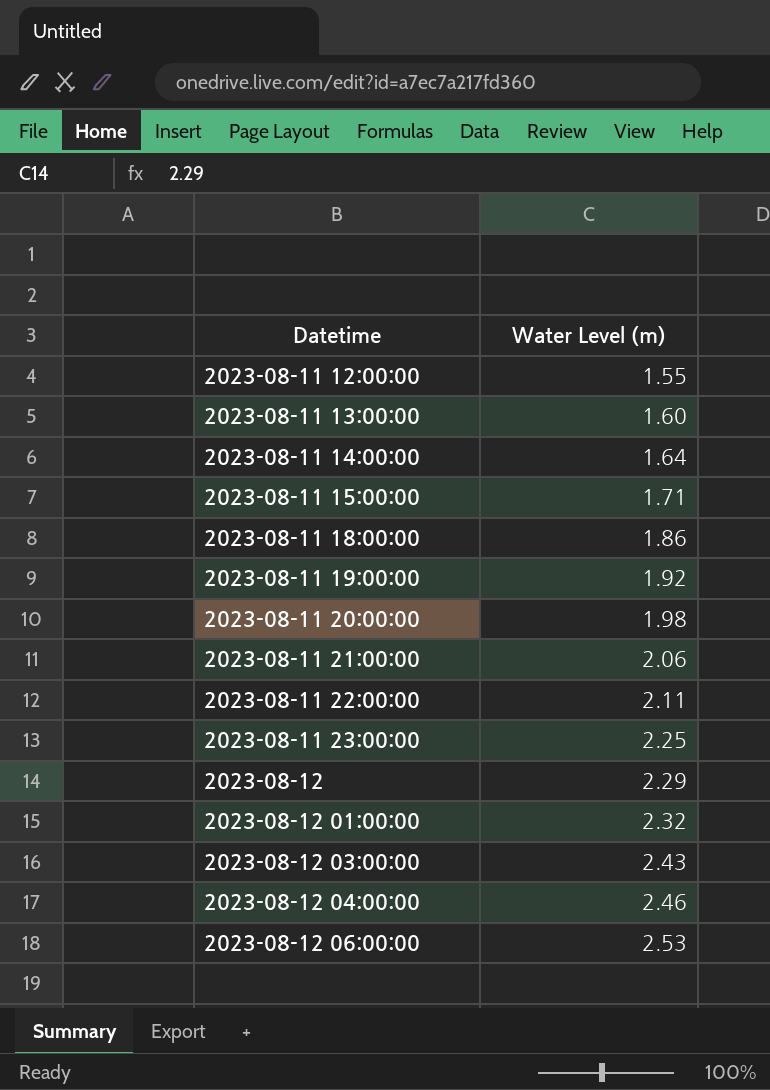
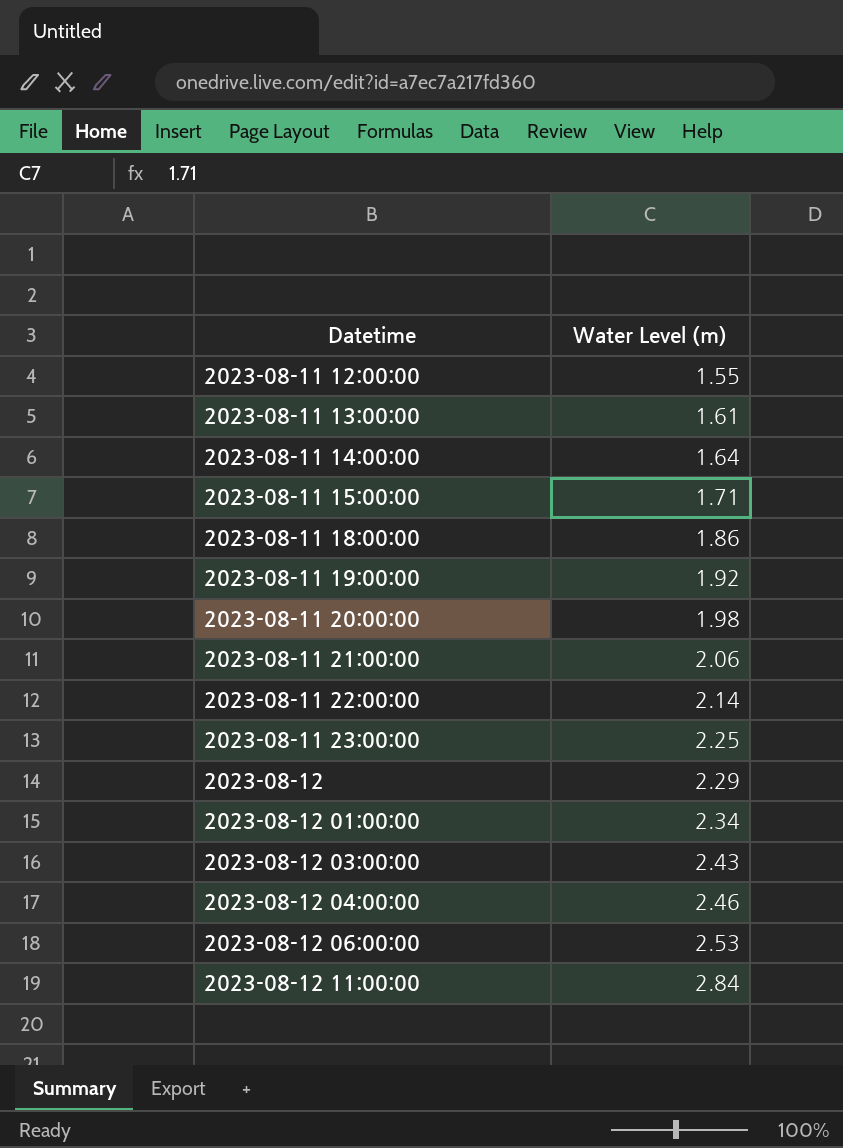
2023-08-11 13:00:00 | Water Level (m): 1.60 -> 1.61
2023-08-11 22:00:00 | Water Level (m): 2.11 -> 2.14
2023-08-12 01:00:00 | Water Level (m): 2.32 -> 2.34
row 2023-08-12 11:00:00: none -> 2.84

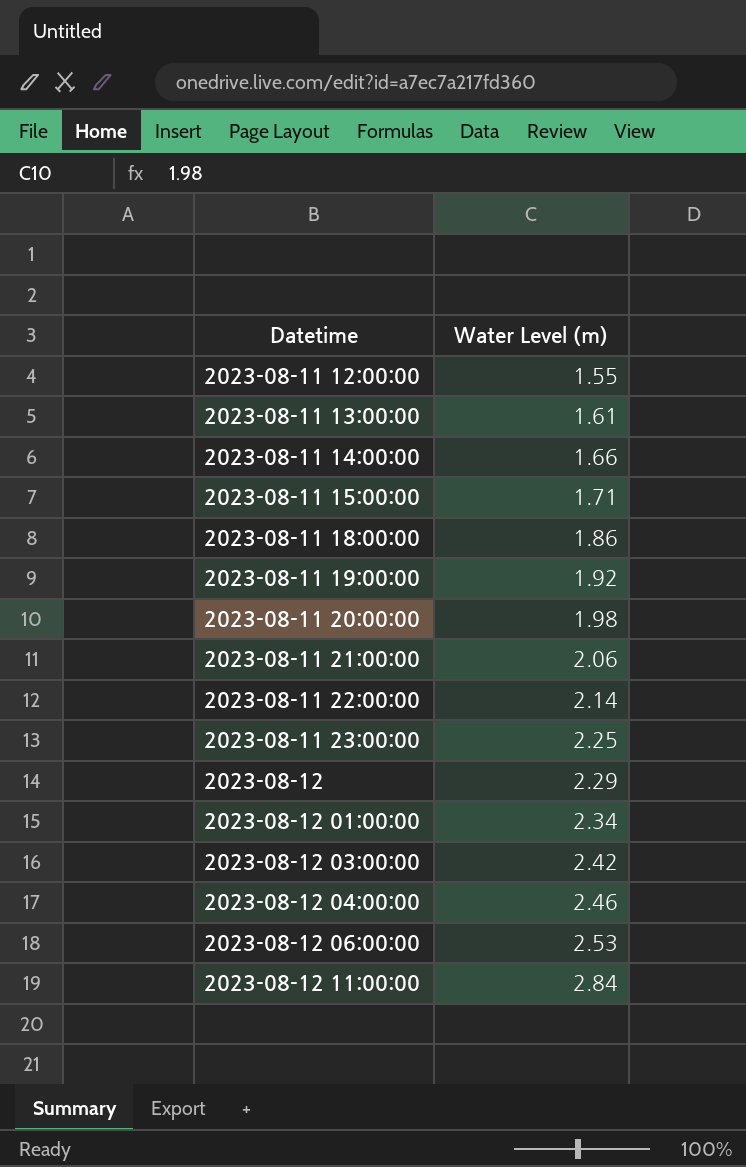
2023-08-11 14:00:00 | Water Level (m): 1.64 -> 1.66
2023-08-12 03:00:00 | Water Level (m): 2.43 -> 2.42

